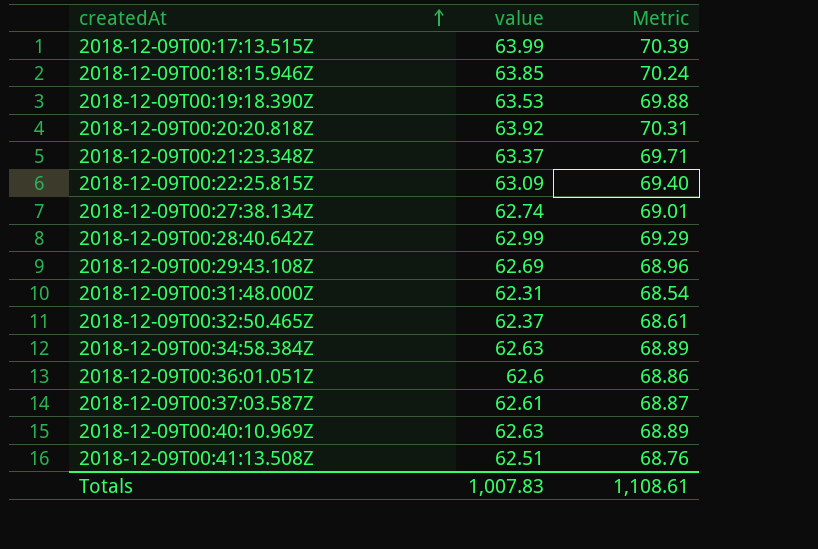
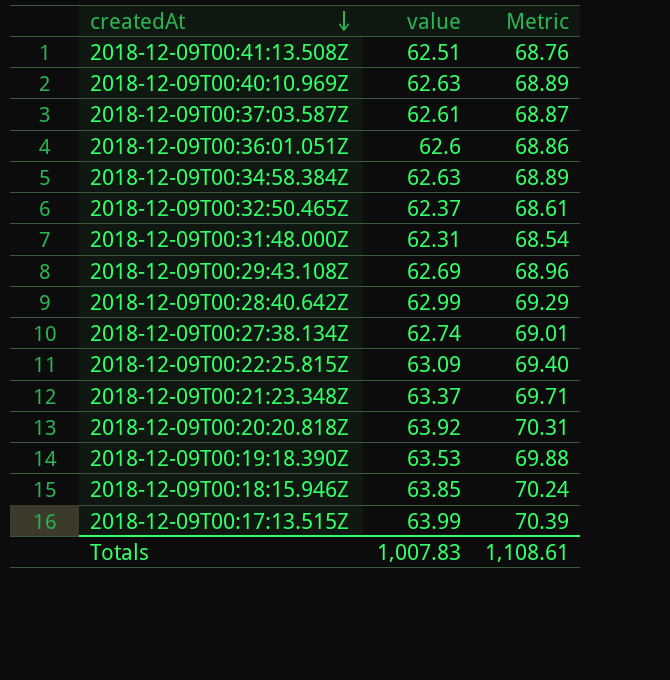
row order: createdAt ascending -> createdAt descending

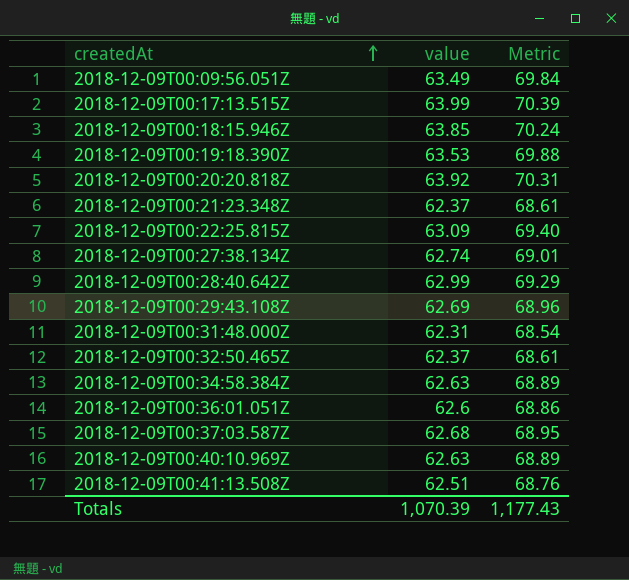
row order: createdAt descending -> createdAt ascending
row 2018-12-09T00:09:56.051Z: none -> 63.49 | 69.84
2018-12-09T00:21:23.348Z | value: 63.37 -> 62.37
2018-12-09T00:21:23.348Z | Metric: 69.71 -> 68.61
2018-12-09T00:37:03.587Z | value: 62.61 -> 62.68
2018-12-09T00:37:03.587Z | Metric: 68.87 -> 68.95
Totals | value: 1,007.83 -> 1,070.39
Totals | Metric: 1,108.61 -> 1,177.43

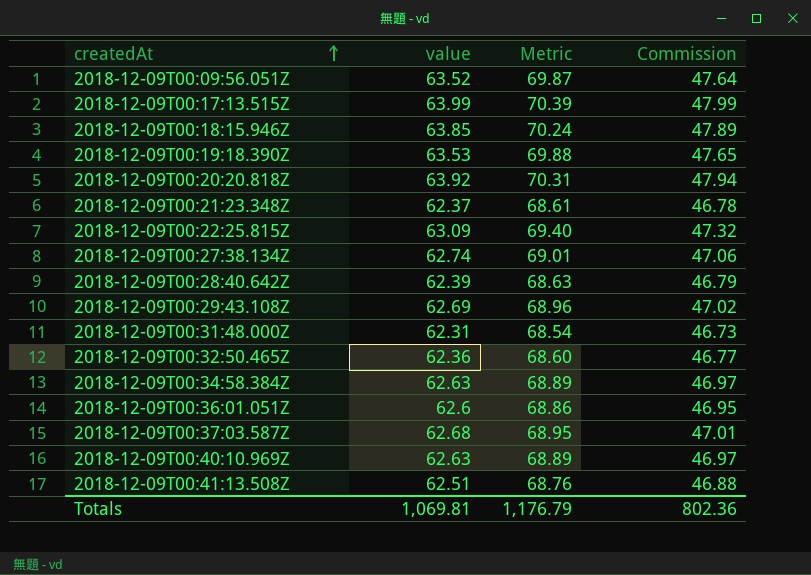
column Commission | formula: none -> [value] * 0.75
2018-12-09T00:09:56.051Z | value: 63.49 -> 63.52
2018-12-09T00:09:56.051Z | Metric: 69.84 -> 69.87
2018-12-09T00:28:40.642Z | value: 62.99 -> 62.39
2018-12-09T00:28:40.642Z | Metric: 69.29 -> 68.63
2018-12-09T00:32:50.465Z | value: 62.37 -> 62.36
2018-12-09T00:32:50.465Z | Metric: 68.61 -> 68.60
Totals | value: 1,070.39 -> 1,069.81
Totals | Metric: 1,177.43 -> 1,176.79

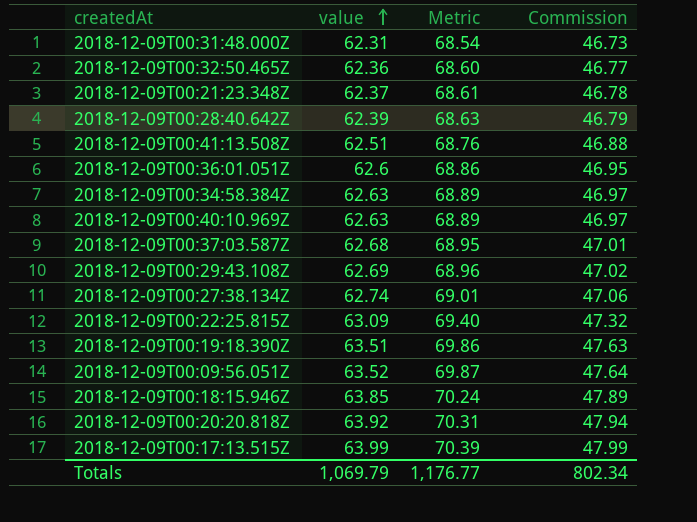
row order: createdAt ascending -> value ascending
2018-12-09T00:19:18.390Z | value: 63.53 -> 63.51
2018-12-09T00:19:18.390Z | Metric: 69.88 -> 69.86
2018-12-09T00:19:18.390Z | Commission: 47.65 -> 47.63
Totals | value: 1,069.81 -> 1,069.79
Totals | Metric: 1,176.79 -> 1,176.77
Totals | Commission: 802.36 -> 802.34

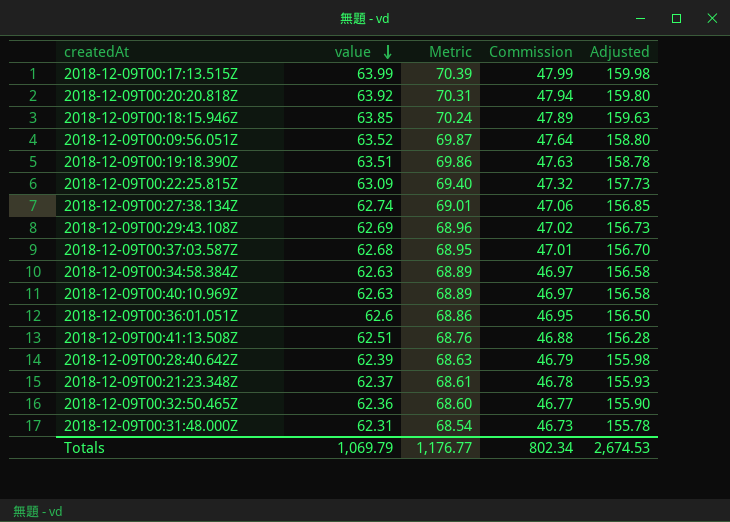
row order: value ascending -> value descending
column Adjusted | formula: none -> [value] * 2.5

